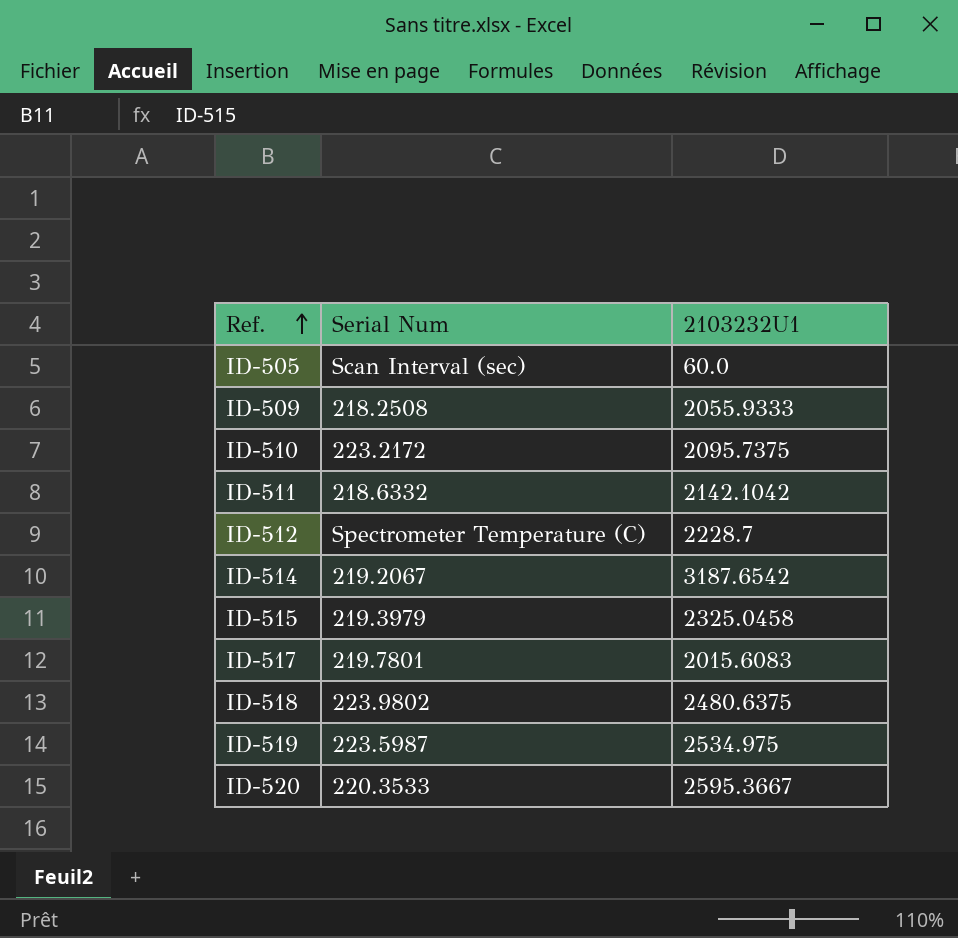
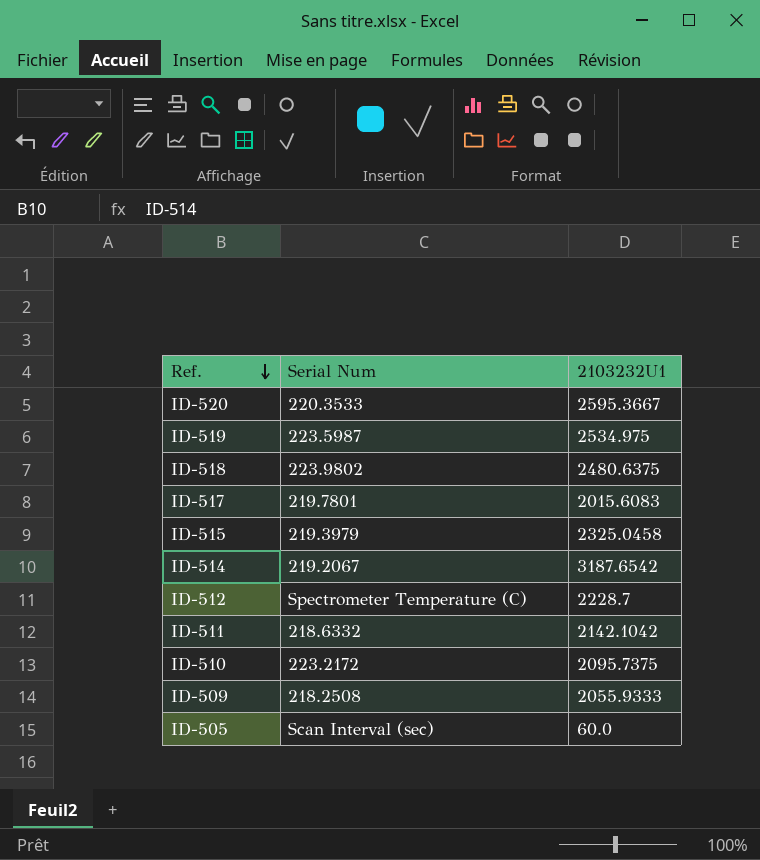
row order: Ref. ascending -> Ref. descending

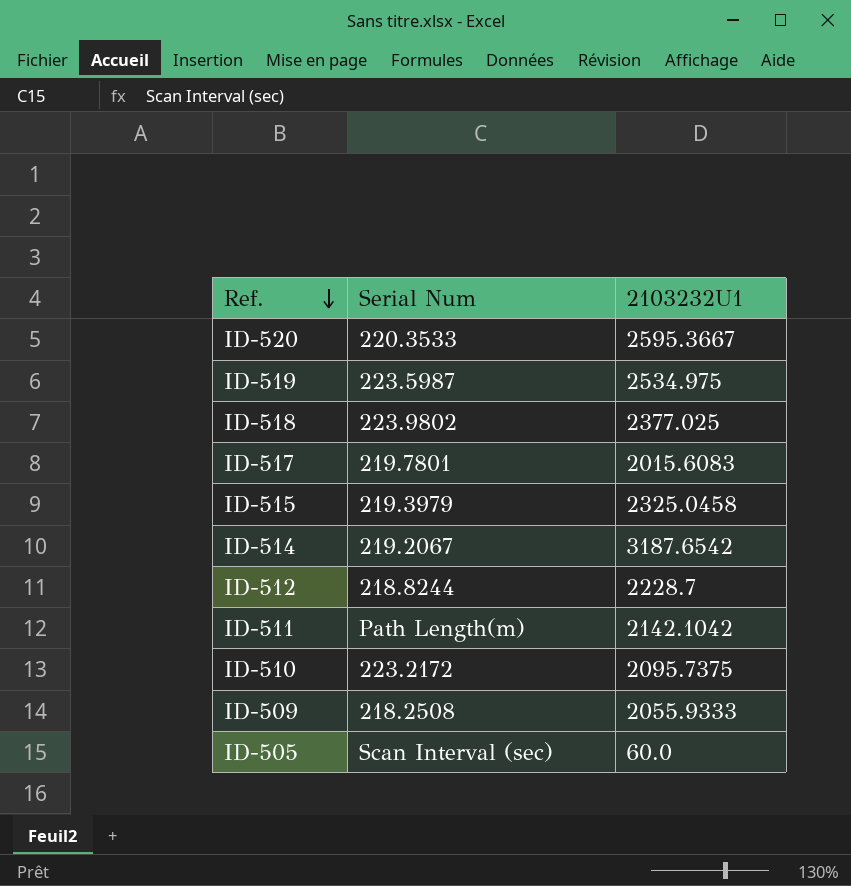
ID-518 | 2103232U1: 2480.6375 -> 2377.025
ID-512 | Serial Num: Spectrometer Temperature (C) -> 218.8244
ID-511 | Serial Num: 218.6332 -> Path Length(m)

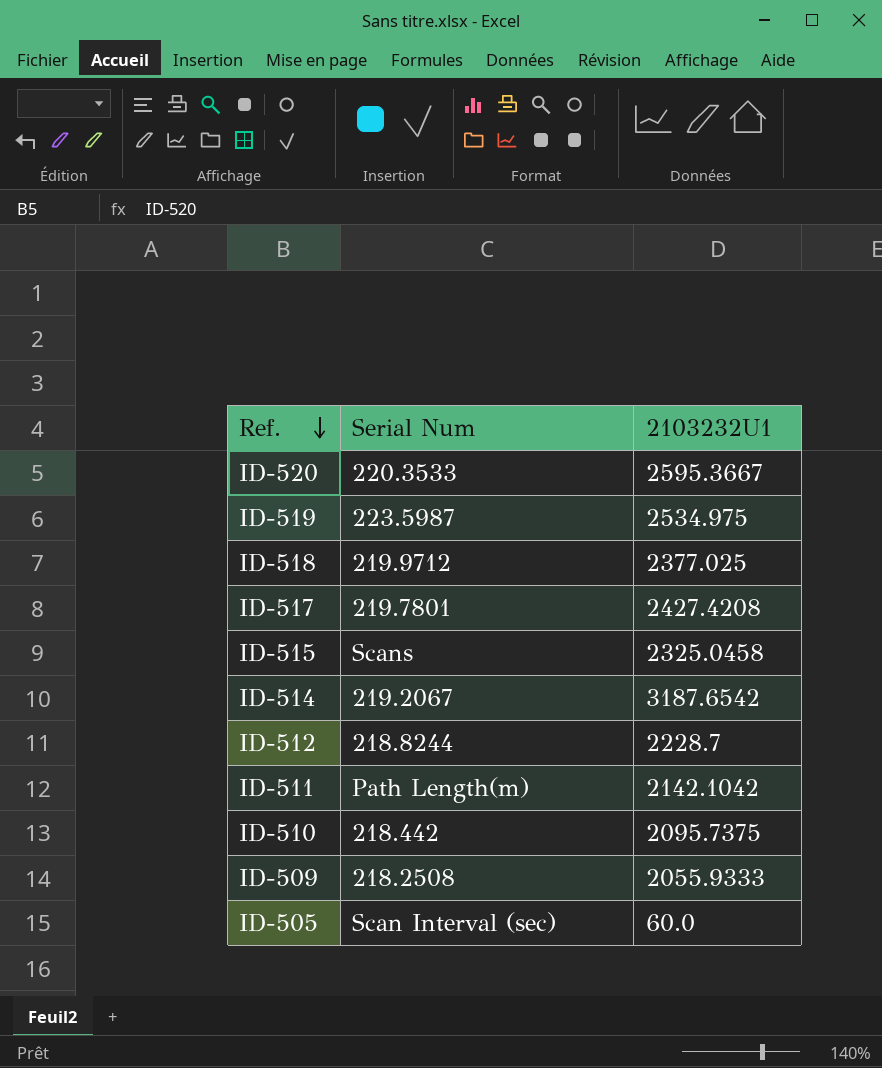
ID-518 | Serial Num: 223.9802 -> 219.9712
ID-517 | 2103232U1: 2015.6083 -> 2427.4208
ID-515 | Serial Num: 219.3979 -> Scans
ID-510 | Serial Num: 223.2172 -> 218.442

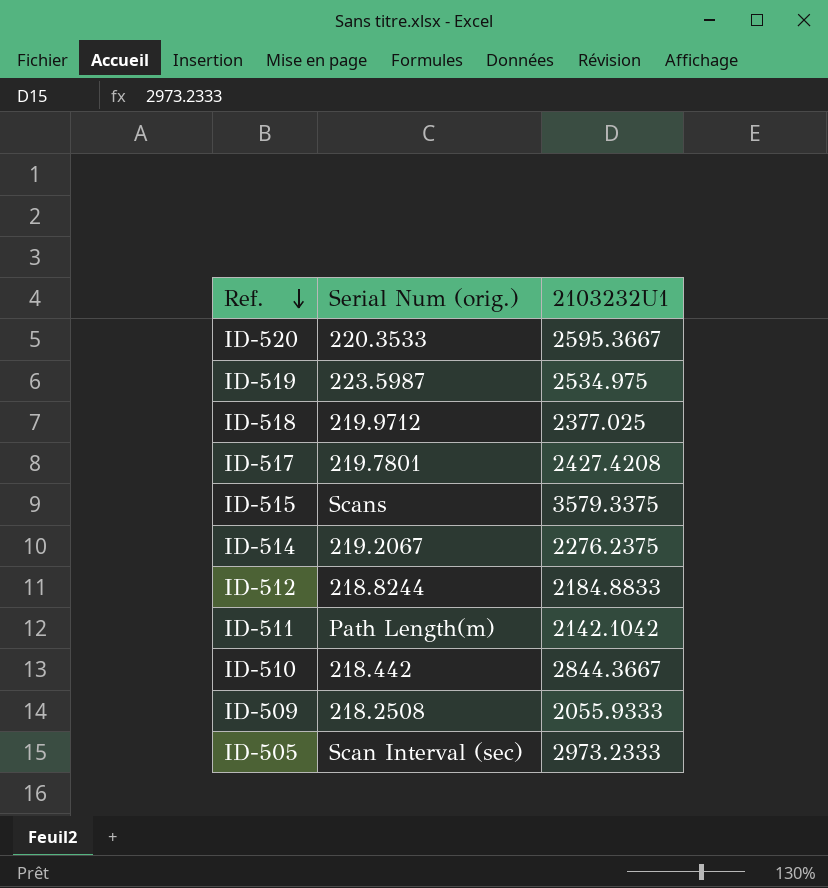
column name: Serial Num -> Serial Num (orig.)
ID-515 | 2103232U1: 2325.0458 -> 3579.3375
ID-514 | 2103232U1: 3187.6542 -> 2276.2375
ID-512 | 2103232U1: 2228.7 -> 2184.8833
ID-510 | 2103232U1: 2095.7375 -> 2844.3667
ID-505 | 2103232U1: 60.0 -> 2973.2333

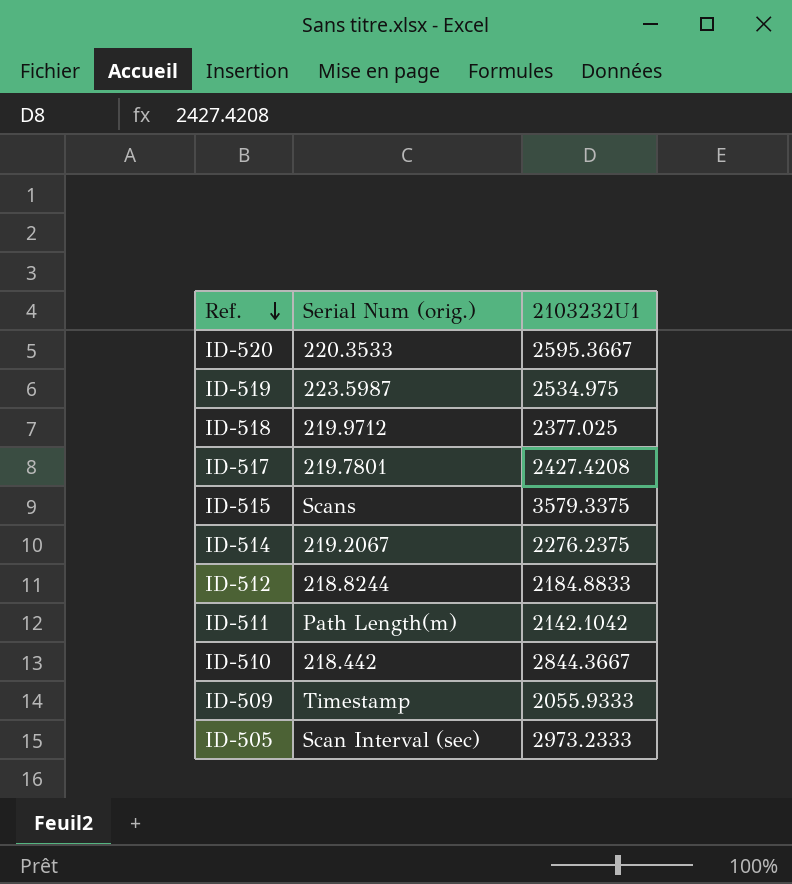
ID-509 | Serial Num (orig.): 218.2508 -> Timestamp

